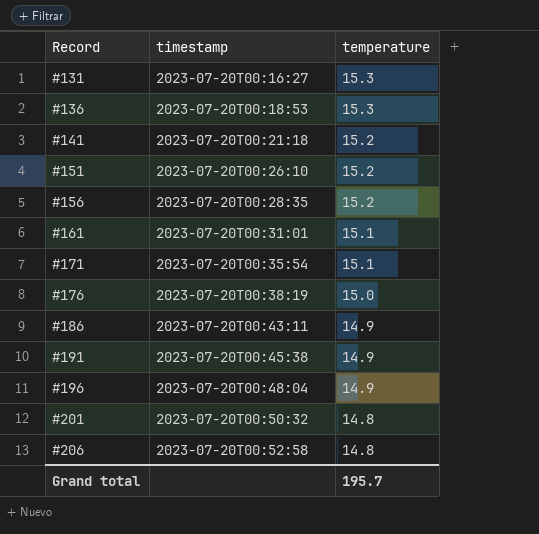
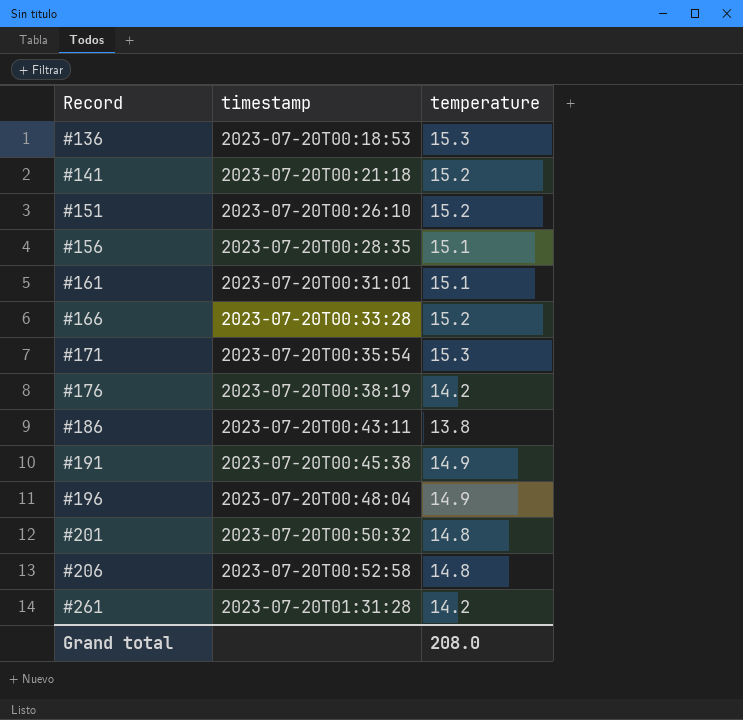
row #131: 2023-07-20T00:16:27 | 15.3 -> none
#156 | temperature: 15.2 -> 15.1
row #166: none -> 2023-07-20T00:33:28 | 15.2
#171 | temperature: 15.1 -> 15.3
#176 | temperature: 15.0 -> 14.2
#186 | temperature: 14.9 -> 13.8
row #261: none -> 2023-07-20T01:31:28 | 14.2
Grand total | temperature: 195.7 -> 208.0

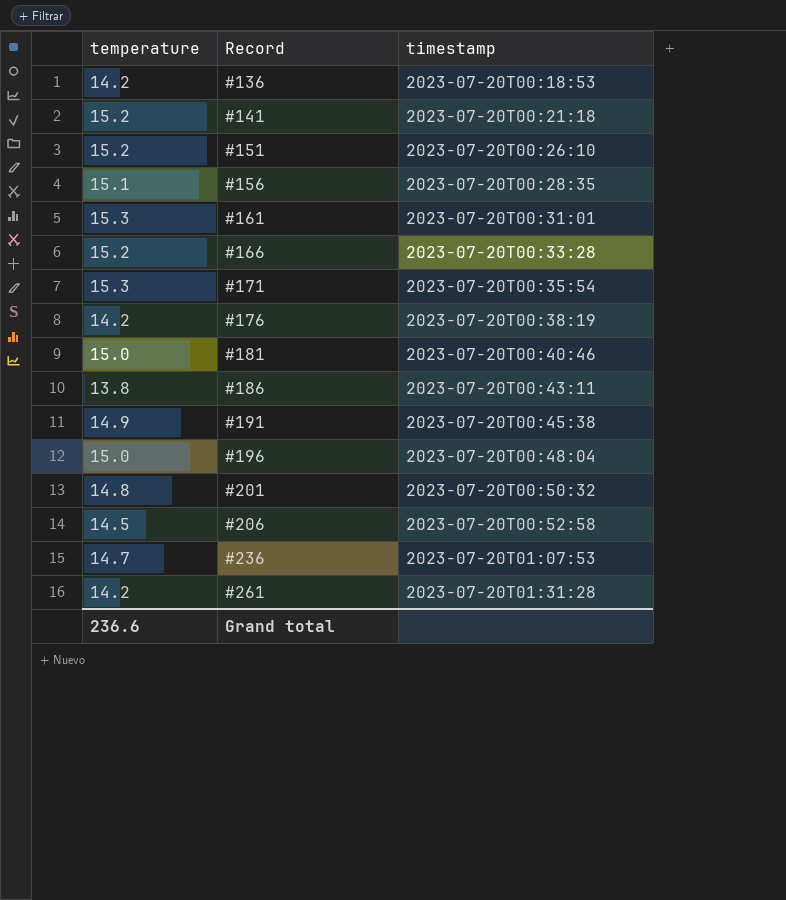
column temperature | position: 3 -> 1
#136 | temperature: 15.3 -> 14.2
#161 | temperature: 15.1 -> 15.3
row #181: none -> 15.0 | 2023-07-20T00:40:46
#196 | temperature: 14.9 -> 15.0
#206 | temperature: 14.8 -> 14.5
row #236: none -> 14.7 | 2023-07-20T01:07:53
Grand total | temperature: 208.0 -> 236.6

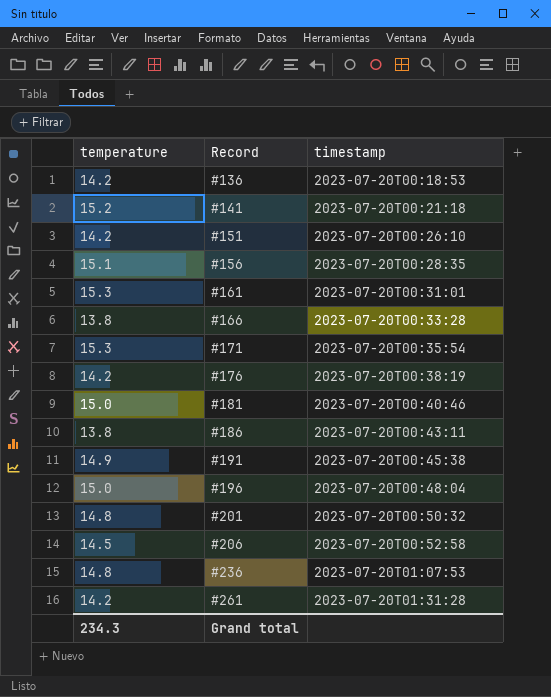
#151 | temperature: 15.2 -> 14.2
#166 | temperature: 15.2 -> 13.8
#236 | temperature: 14.7 -> 14.8
Grand total | temperature: 236.6 -> 234.3

